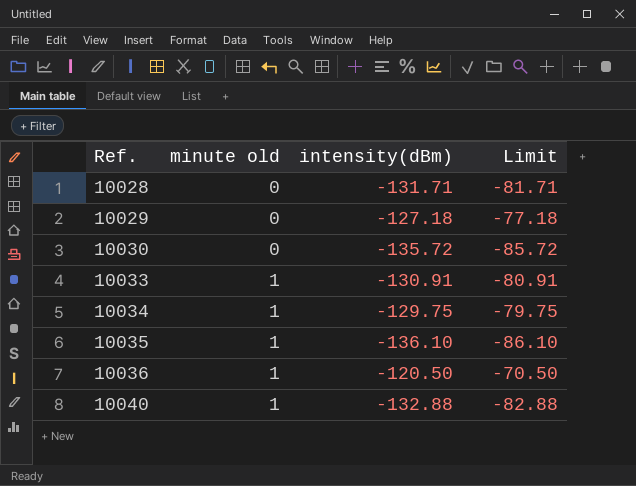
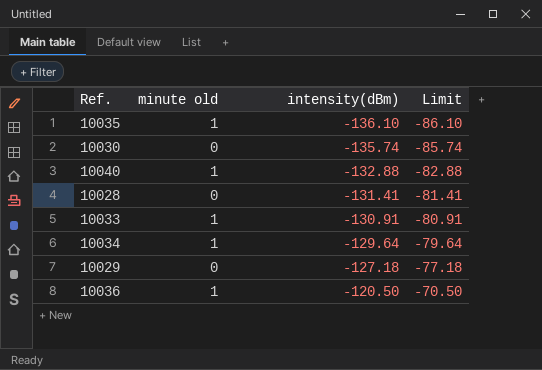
row order: Ref. ascending -> intensity(dBm) ascending
10030 | intensity(dBm): -135.72 -> -135.74
10030 | Limit: -85.72 -> -85.74
10028 | intensity(dBm): -131.71 -> -131.41
10028 | Limit: -81.71 -> -81.41
10034 | intensity(dBm): -129.75 -> -129.64
10034 | Limit: -79.75 -> -79.64

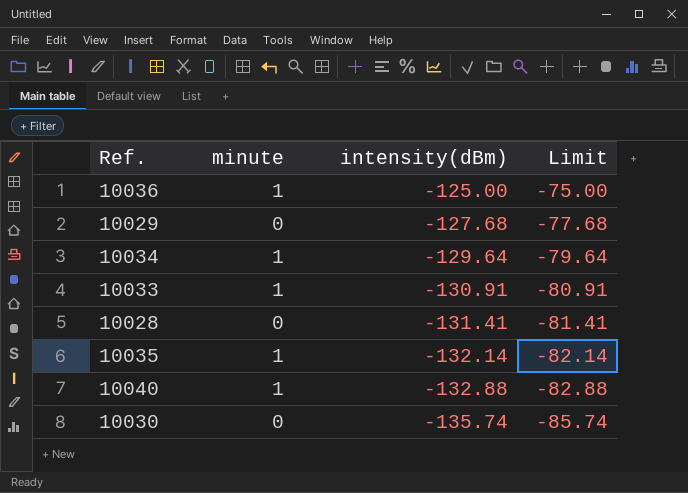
row order: intensity(dBm) ascending -> intensity(dBm) descending
column name: minute old -> minute
10036 | intensity(dBm): -120.50 -> -125.00
10036 | Limit: -70.50 -> -75.00
10029 | intensity(dBm): -127.18 -> -127.68
10029 | Limit: -77.18 -> -77.68
10035 | intensity(dBm): -136.10 -> -132.14
10035 | Limit: -86.10 -> -82.14

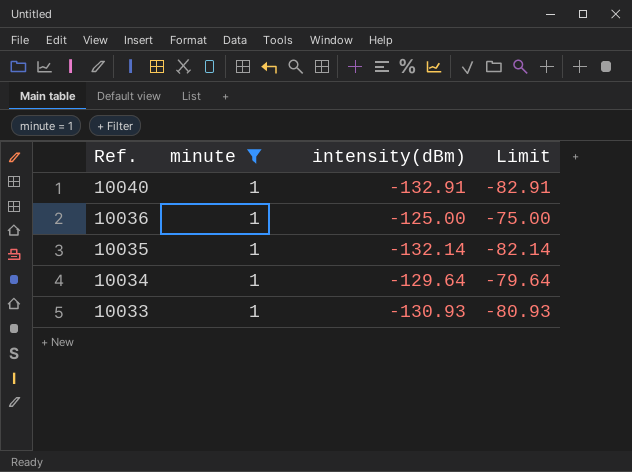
filter: none -> minute = 1
row order: intensity(dBm) descending -> Ref. descending
10040 | intensity(dBm): -132.88 -> -132.91
10040 | Limit: -82.88 -> -82.91
10033 | intensity(dBm): -130.91 -> -130.93
10033 | Limit: -80.91 -> -80.93

